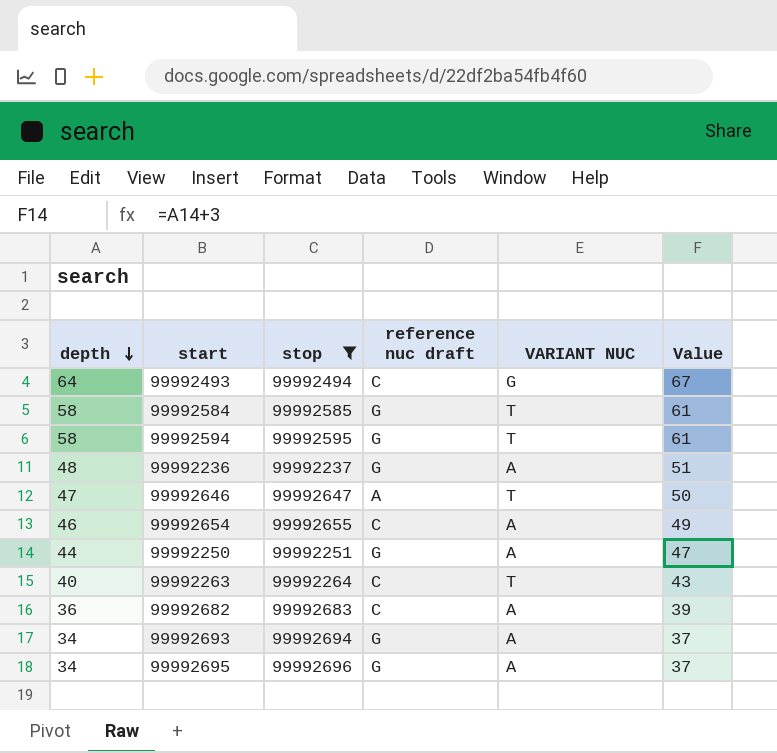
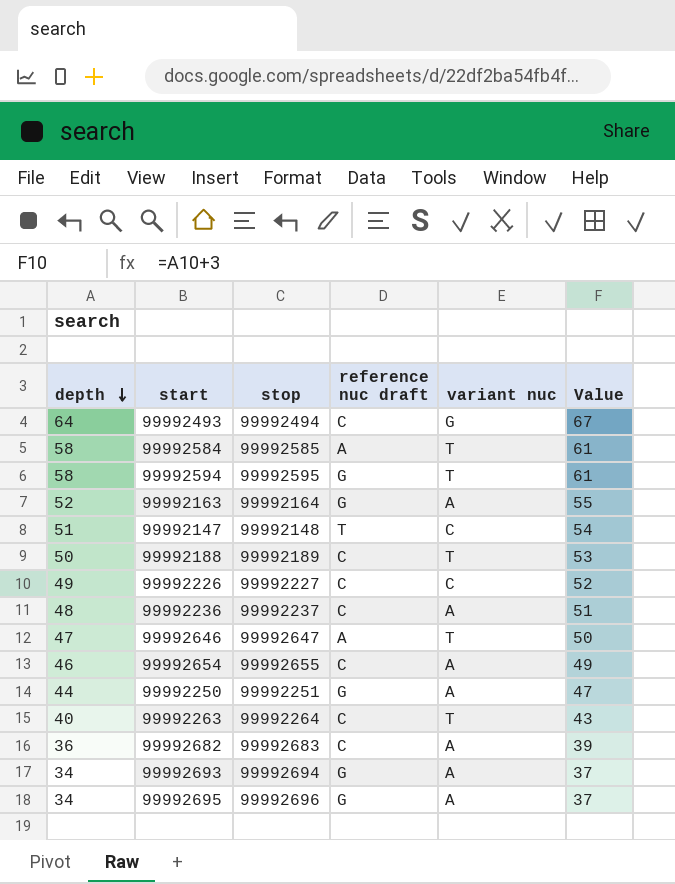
filter: stop >= 99992237 -> none
column name: VARIANT NUC -> variant nuc
99992584 | reference nuc draft: G -> A
99992236 | reference nuc draft: G -> C

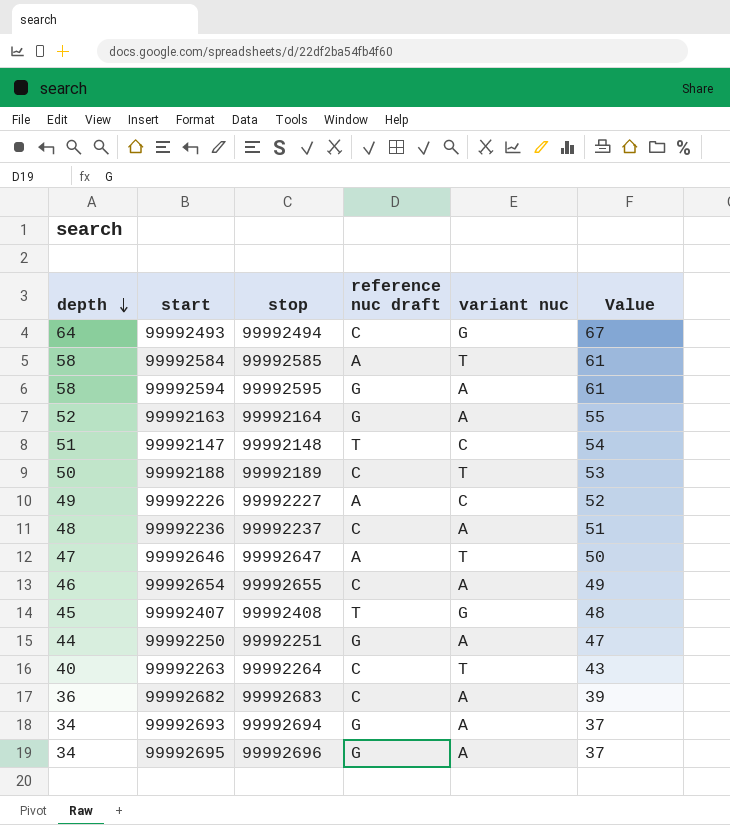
99992594 | variant nuc: T -> A
99992226 | reference nuc draft: C -> A
row 99992407: none -> 45 | 99992408 | T | G | 48

